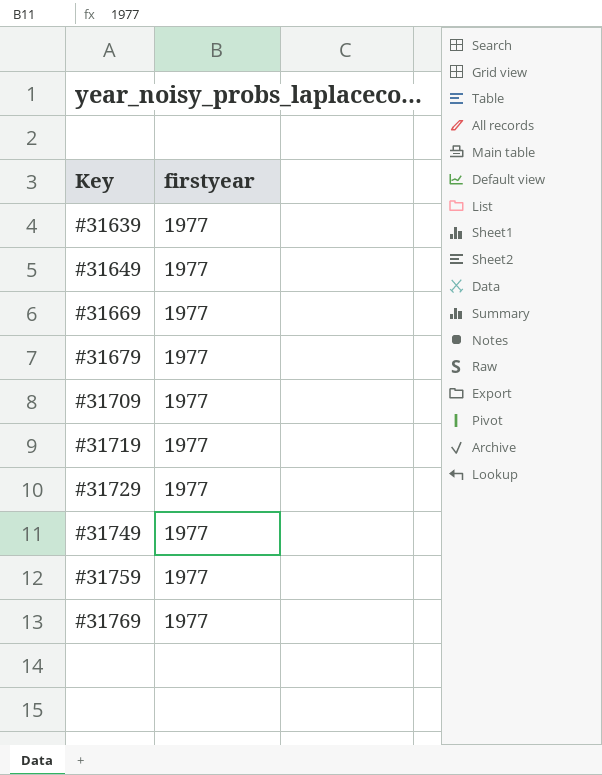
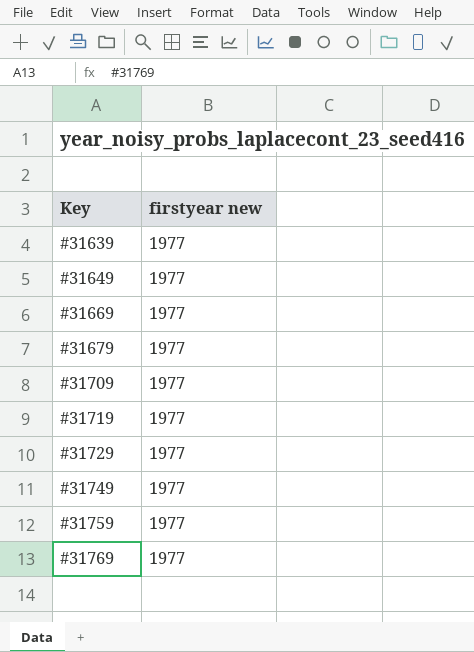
column name: firstyear -> firstyear new

